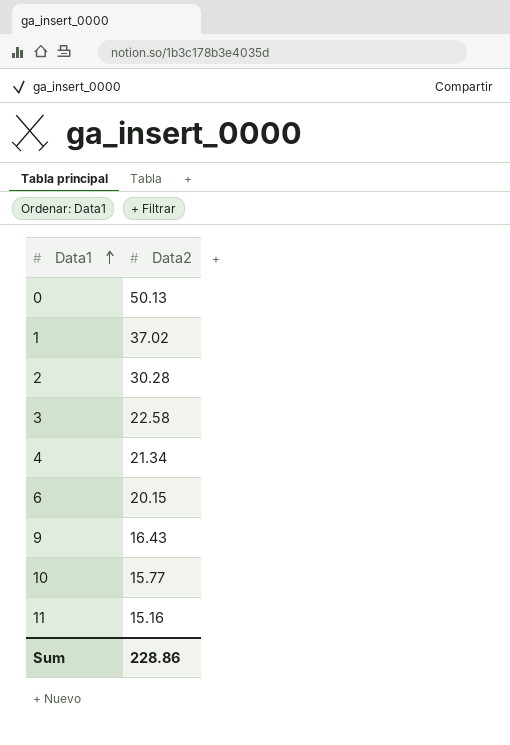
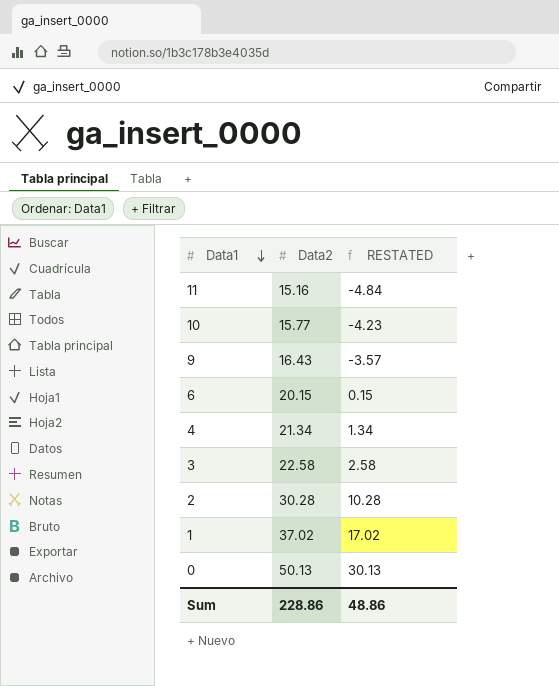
row order: Data1 ascending -> Data1 descending
column RESTATED | formula: none -> [Data2] - 20

